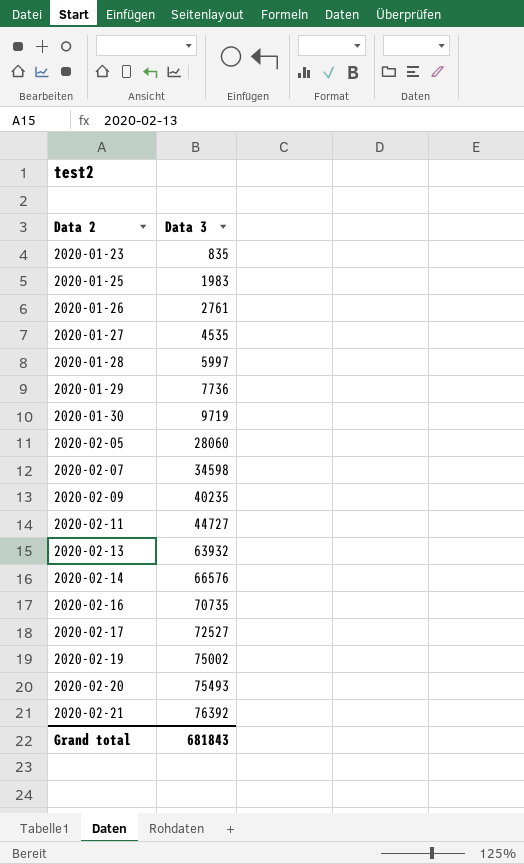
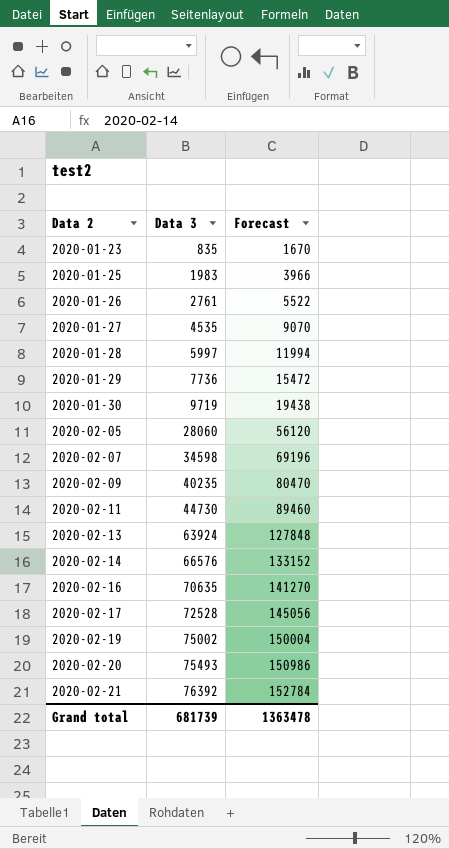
column Forecast | formula: none -> [Data 3] * 2
2020-02-11 | Data 3: 44727 -> 44730
2020-02-13 | Data 3: 63932 -> 63924
2020-02-16 | Data 3: 70735 -> 70635
2020-02-17 | Data 3: 72527 -> 72528
Grand total | Data 3: 681843 -> 681739

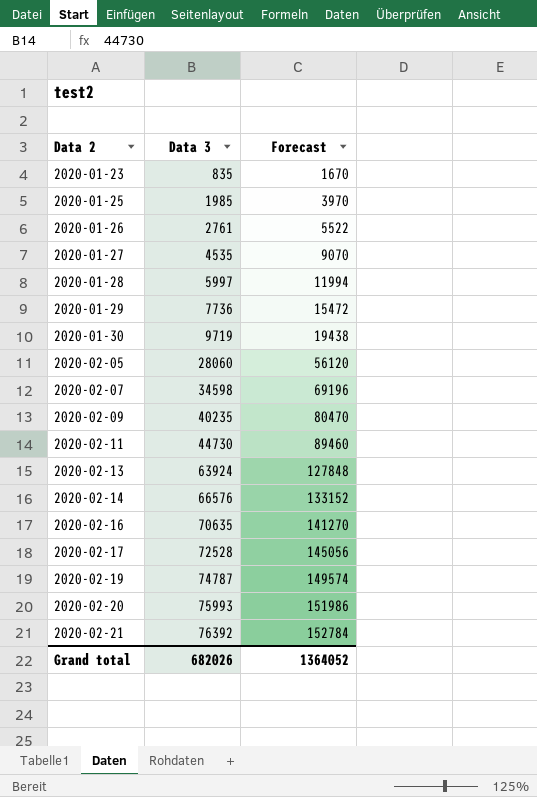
2020-01-25 | Data 3: 1983 -> 1985
2020-01-25 | Forecast: 3966 -> 3970
2020-02-19 | Data 3: 75002 -> 74787
2020-02-19 | Forecast: 150004 -> 149574
2020-02-20 | Data 3: 75493 -> 75993
2020-02-20 | Forecast: 150986 -> 151986
Grand total | Data 3: 681739 -> 682026
Grand total | Forecast: 1363478 -> 1364052

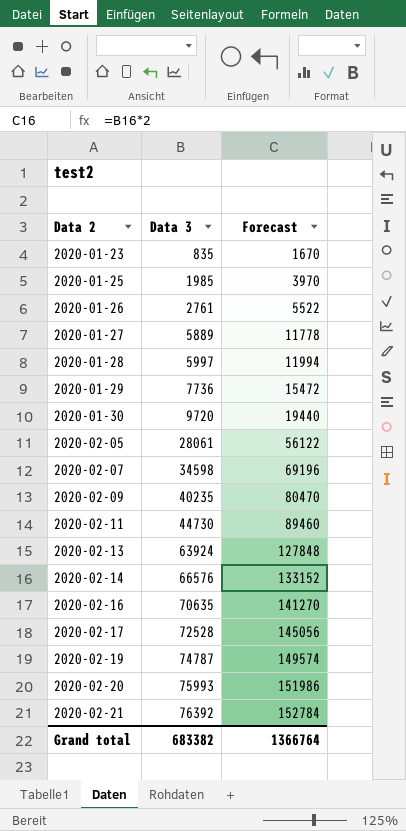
2020-01-27 | Data 3: 4535 -> 5889
2020-01-27 | Forecast: 9070 -> 11778
2020-01-30 | Data 3: 9719 -> 9720
2020-01-30 | Forecast: 19438 -> 19440
2020-02-05 | Data 3: 28060 -> 28061
2020-02-05 | Forecast: 56120 -> 56122
Grand total | Data 3: 682026 -> 683382
Grand total | Forecast: 1364052 -> 1366764

